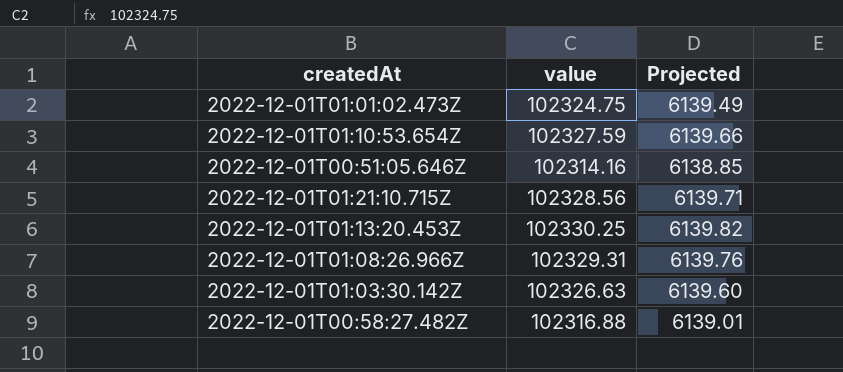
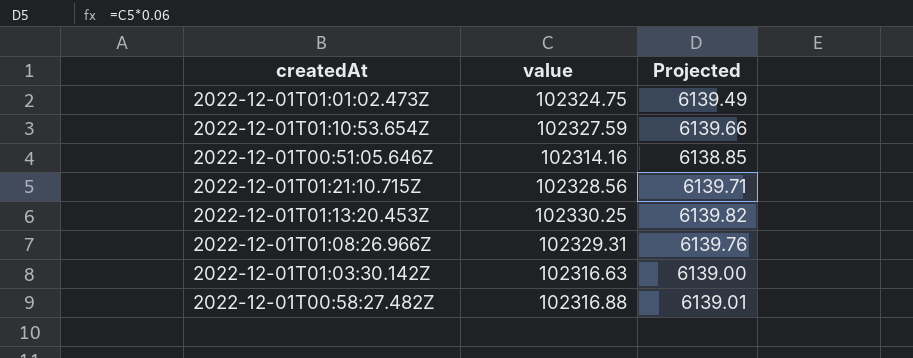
2022-12-01T01:03:30.142Z | value: 102326.63 -> 102316.63
2022-12-01T01:03:30.142Z | Projected: 6139.60 -> 6139.00

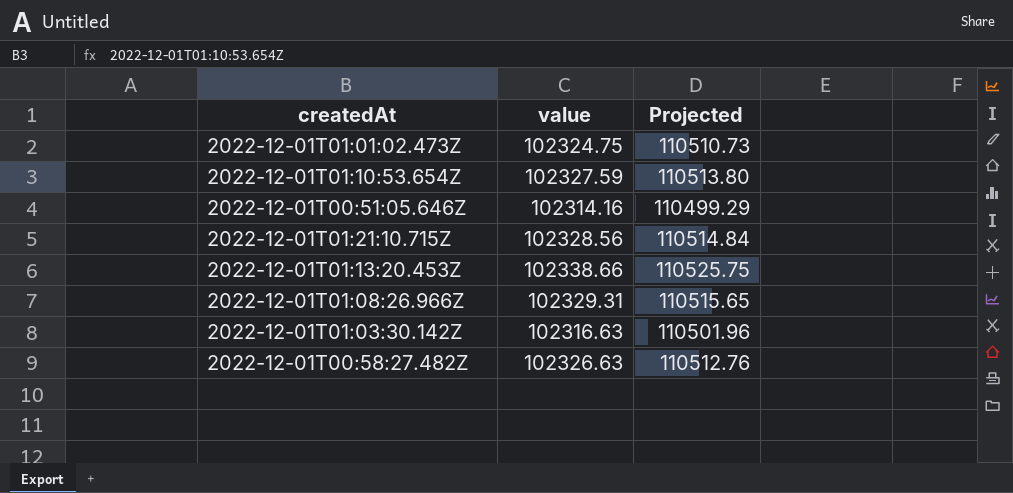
column Projected | formula: [value] * 0.06 -> [value] * 1.08
2022-12-01T01:13:20.453Z | value: 102330.25 -> 102338.66
2022-12-01T00:58:27.482Z | value: 102316.88 -> 102326.63

